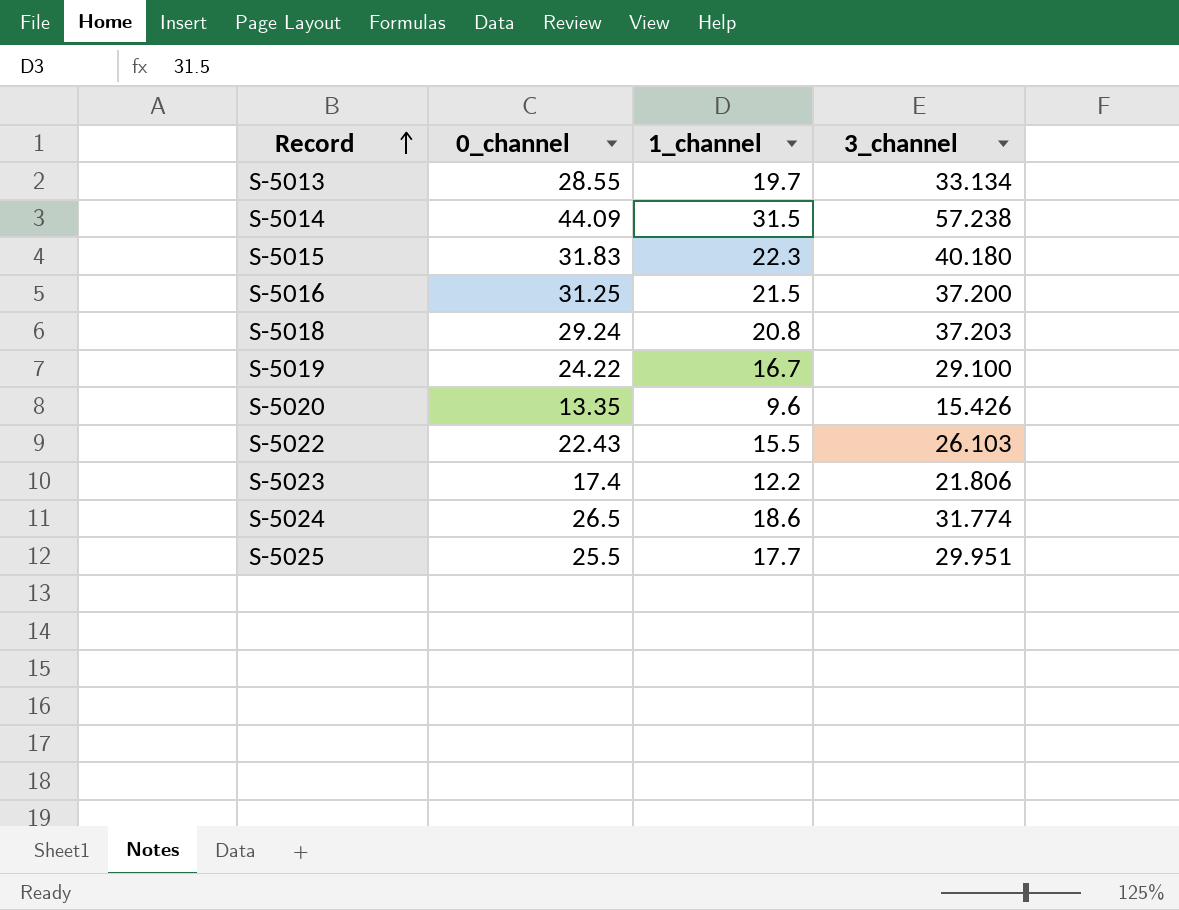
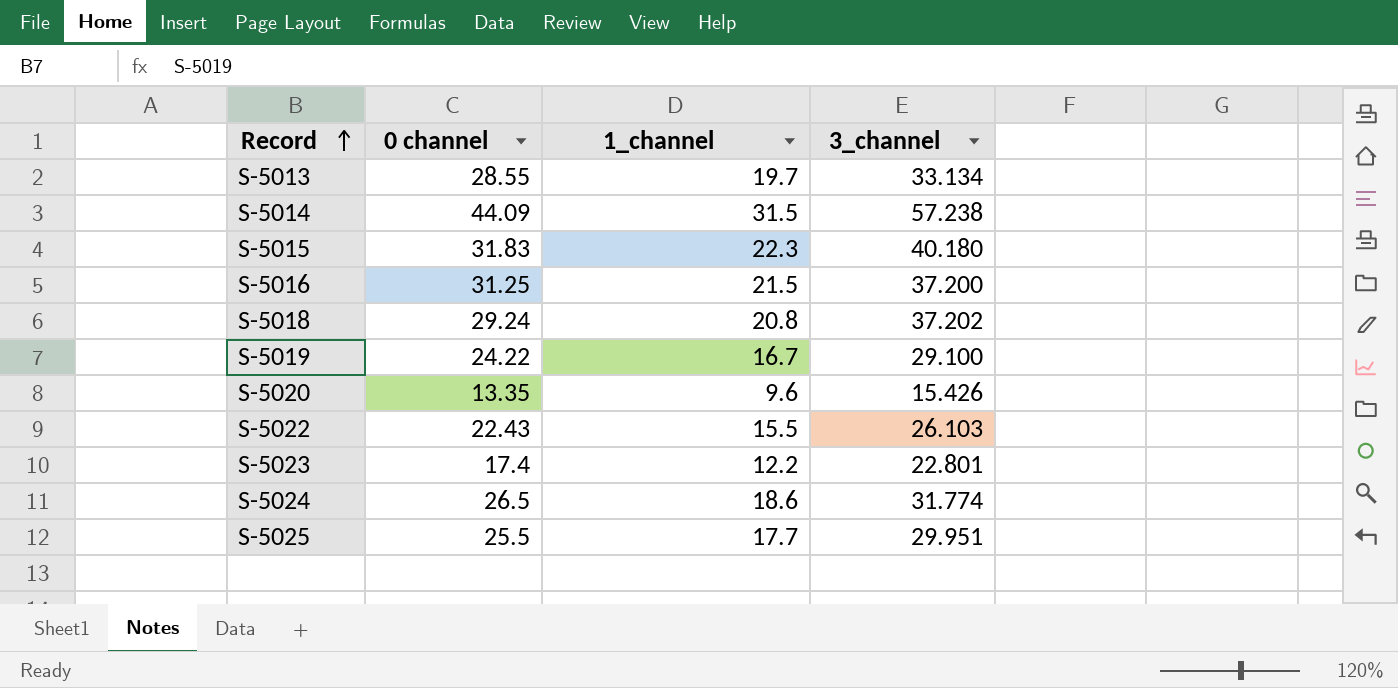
column name: 0_channel -> 0 channel
S-5018 | 3_channel: 37.203 -> 37.202
S-5023 | 3_channel: 21.806 -> 22.801

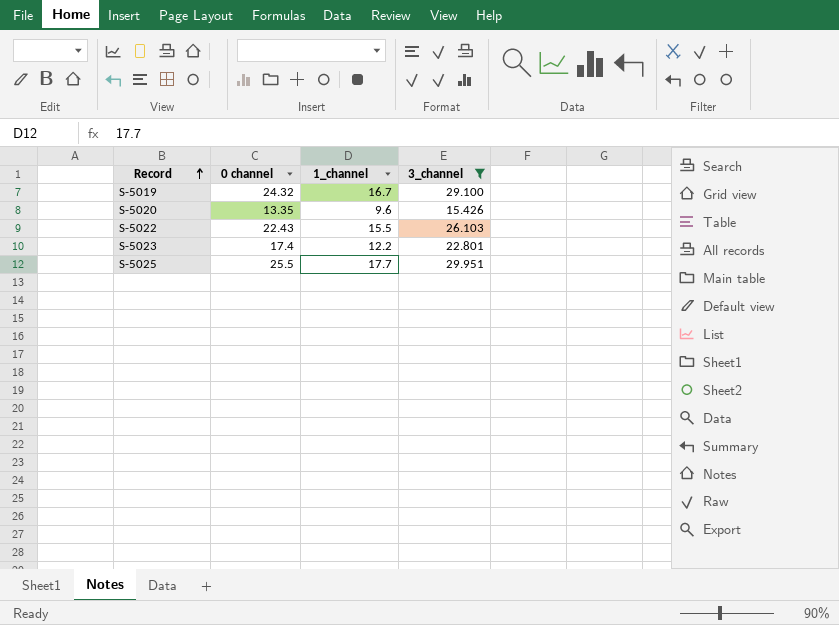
filter: none -> 3_channel <= 29.951
S-5019 | 0 channel: 24.22 -> 24.32

